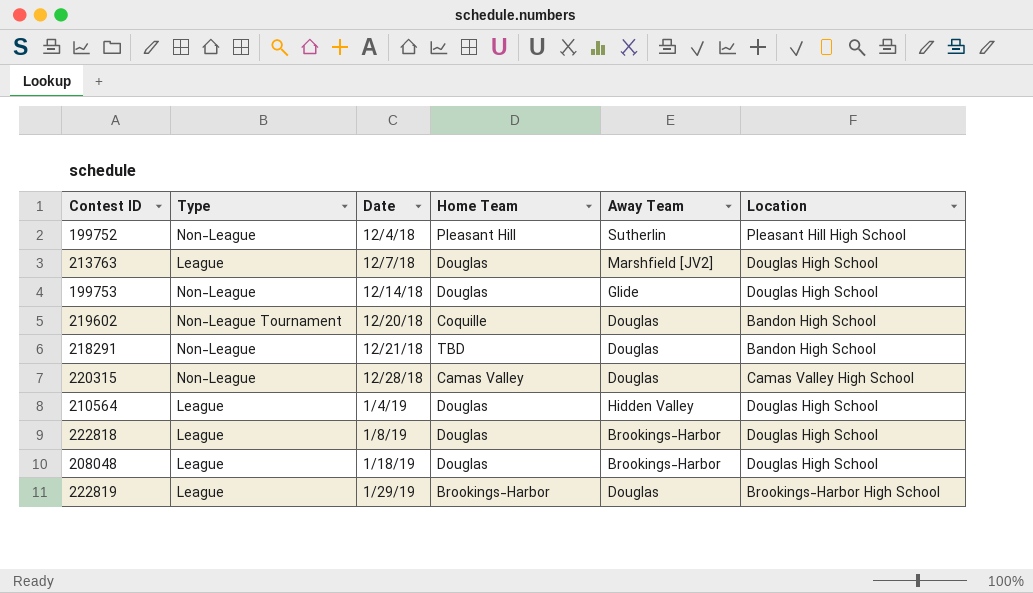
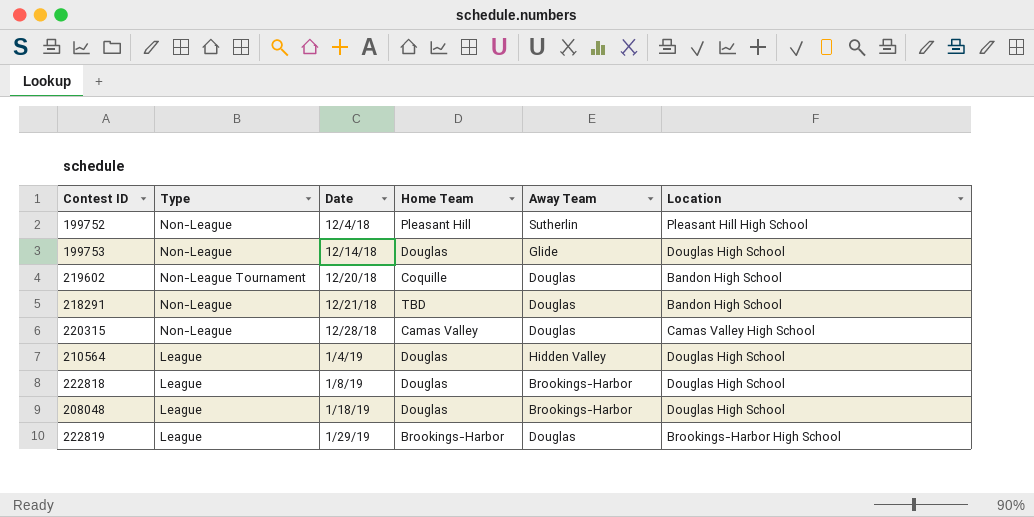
row 213763: League | 12/7/18 | Douglas | Marshfield [JV2] | Douglas High School -> none

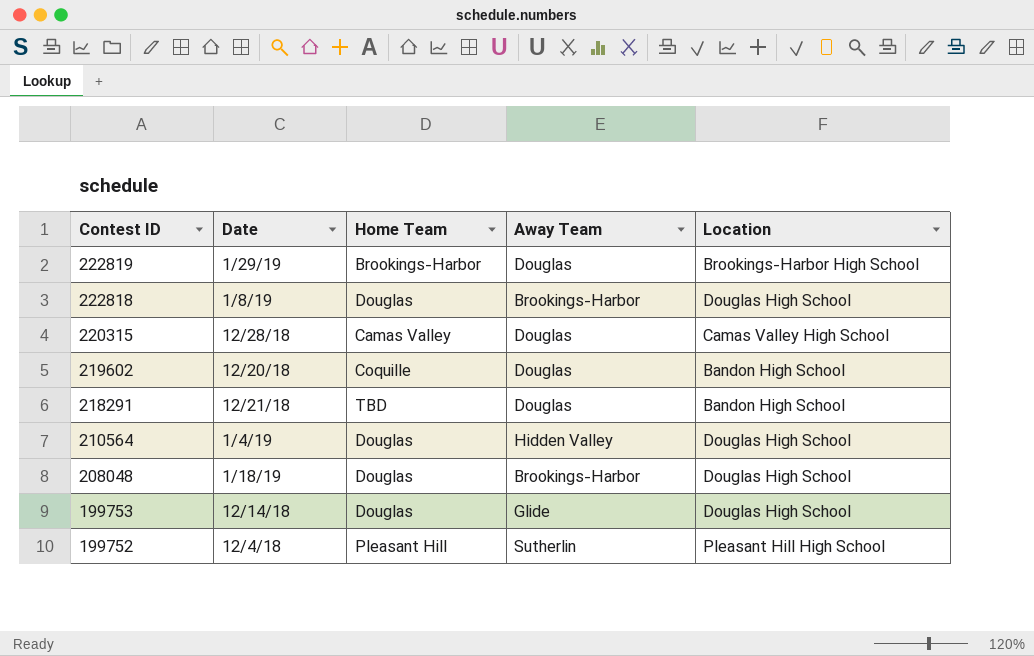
row order: Date ascending -> Contest ID descending
column Type | position: 2 -> none

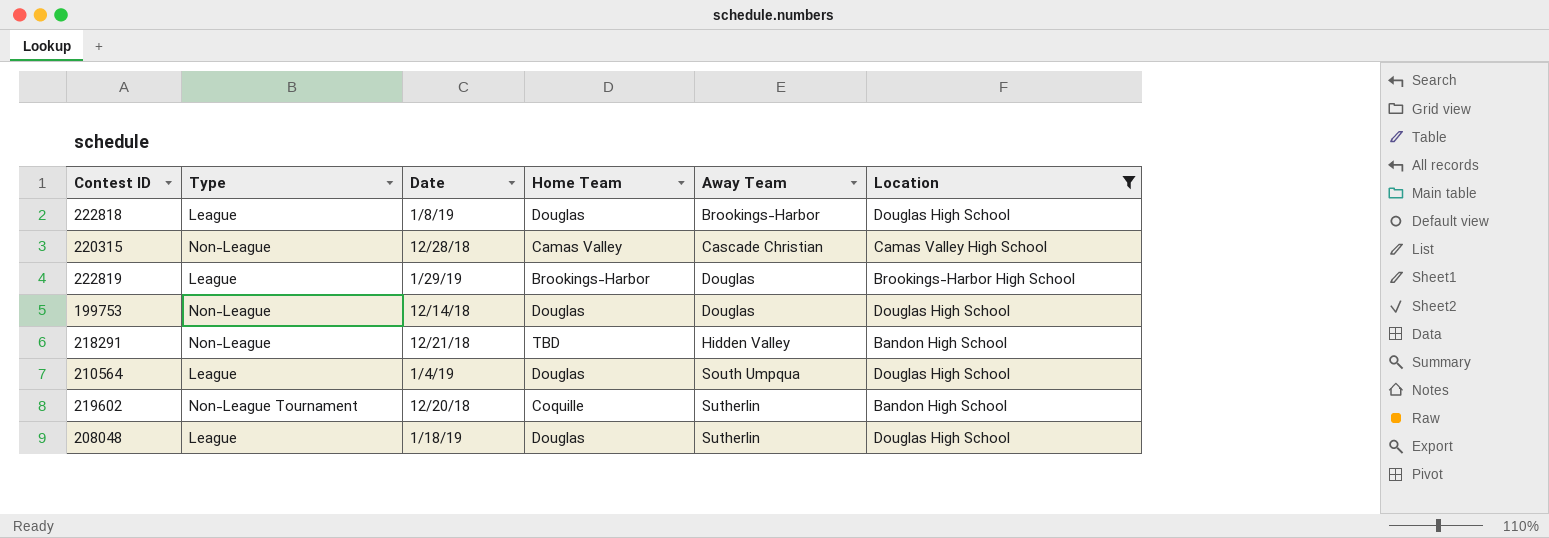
filter: none -> Location != Pleasant Hill High School
row order: Contest ID descending -> Away Team ascending
column Type | position: none -> 2
220315 | Away Team: Douglas -> Cascade Christian
199753 | Away Team: Glide -> Douglas
218291 | Away Team: Douglas -> Hidden Valley
210564 | Away Team: Hidden Valley -> South Umpqua
219602 | Away Team: Douglas -> Sutherlin
208048 | Away Team: Brookings-Harbor -> Sutherlin

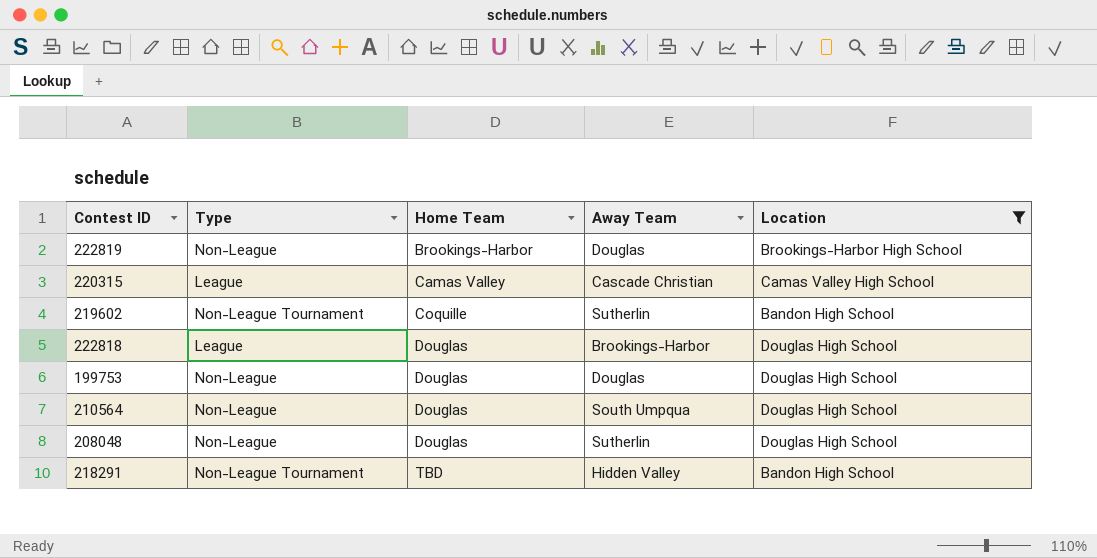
row order: Away Team ascending -> Home Team ascending
column Date | position: 3 -> none
222819 | Type: League -> Non-League
220315 | Type: Non-League -> League
210564 | Type: League -> Non-League
208048 | Type: League -> Non-League
218291 | Type: Non-League -> Non-League Tournament

